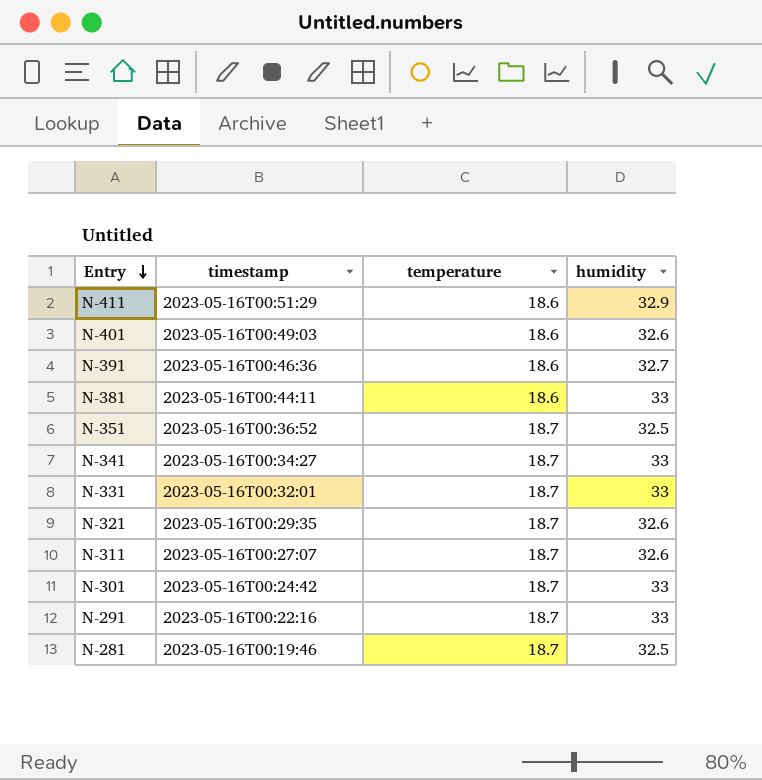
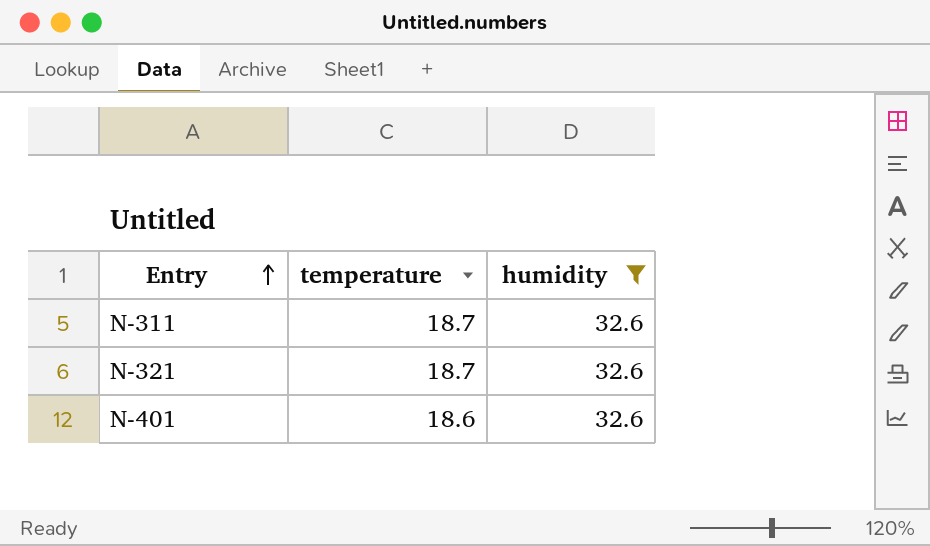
filter: none -> humidity = 32.6
row order: Entry descending -> Entry ascending
column timestamp | position: 2 -> none

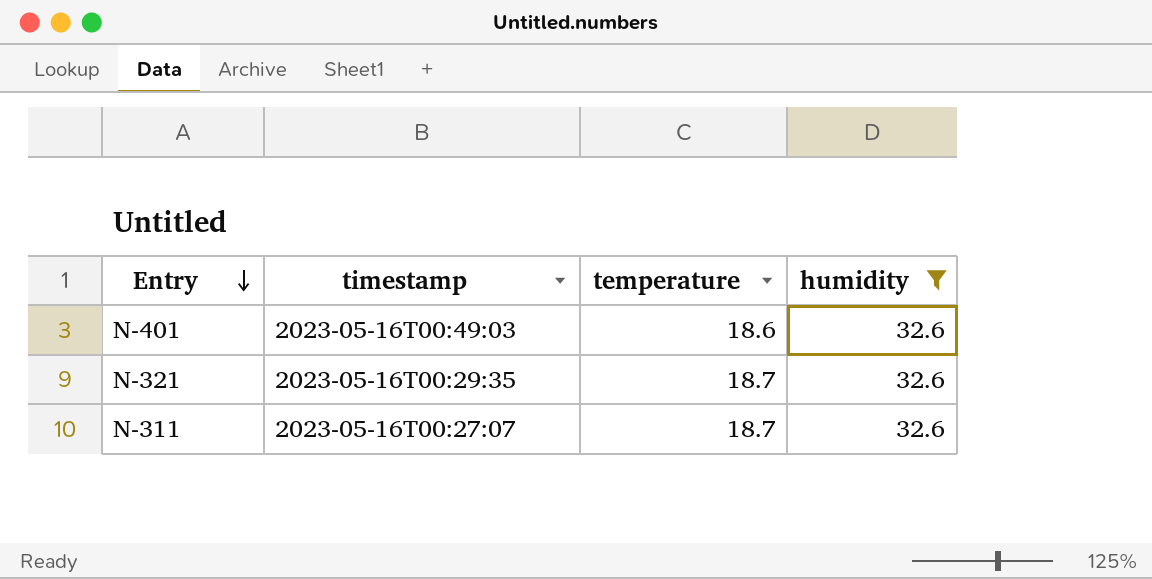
row order: Entry ascending -> Entry descending
column timestamp | position: none -> 2

